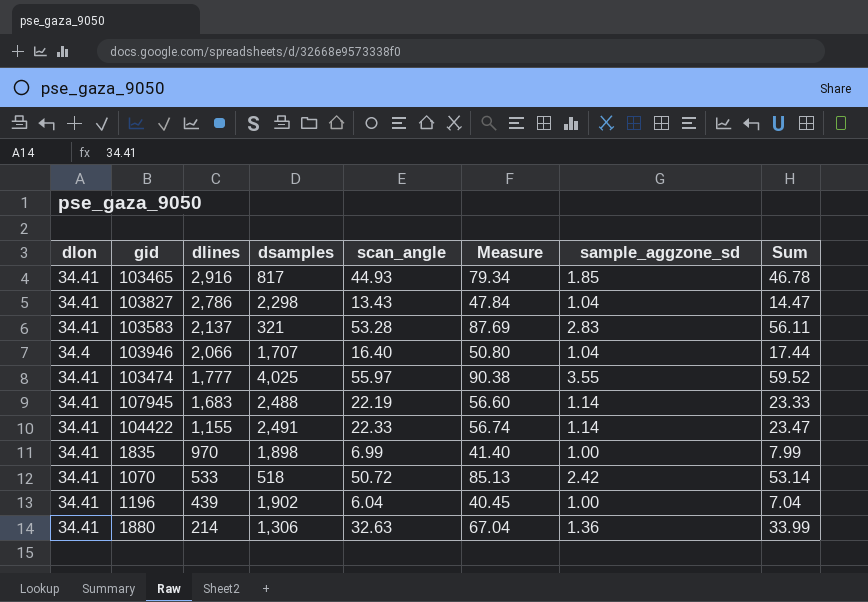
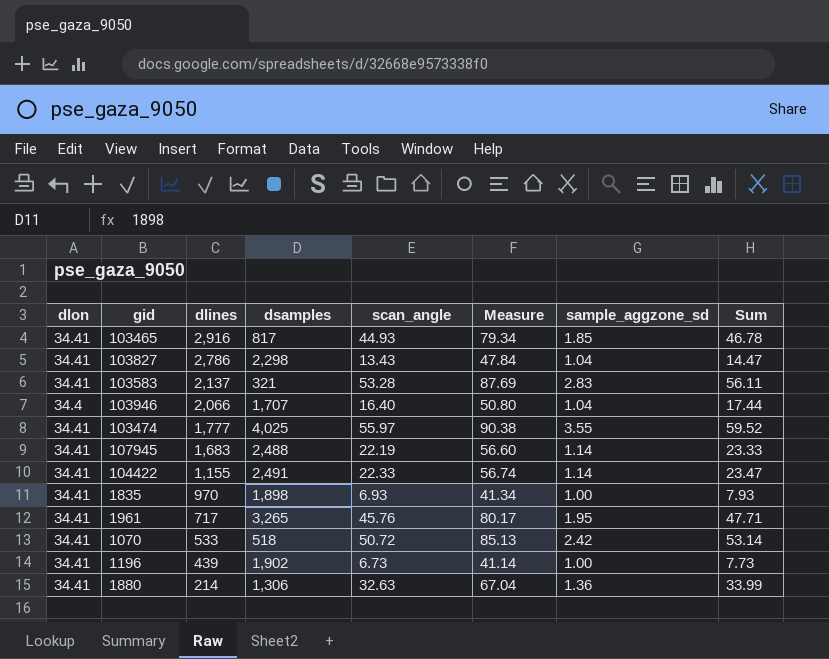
1835 | scan_angle: 6.99 -> 6.93
1835 | Measure: 41.40 -> 41.34
1835 | Sum: 7.99 -> 7.93
row 1961: none -> 34.41 | 717 | 3,265 | 45.76 | 80.17 | 1.95 | 47.71
1196 | scan_angle: 6.04 -> 6.73
1196 | Measure: 40.45 -> 41.14
1196 | Sum: 7.04 -> 7.73

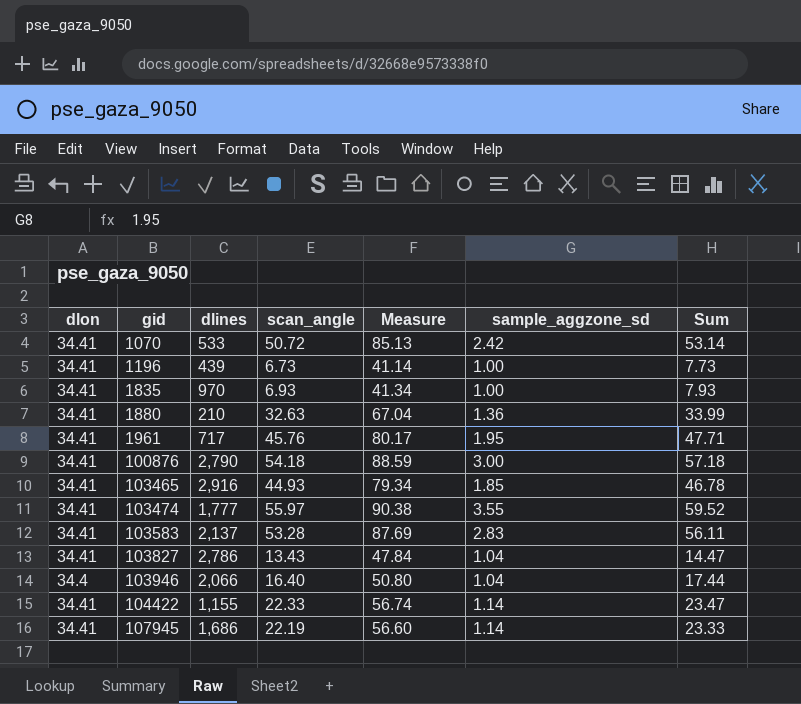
row order: dlines descending -> gid ascending
column dsamples | position: 4 -> none
1880 | dlines: 214 -> 210
row 100876: none -> 34.41 | 2,790 | 54.18 | 88.59 | 3.00 | 57.18
107945 | dlines: 1,683 -> 1,686

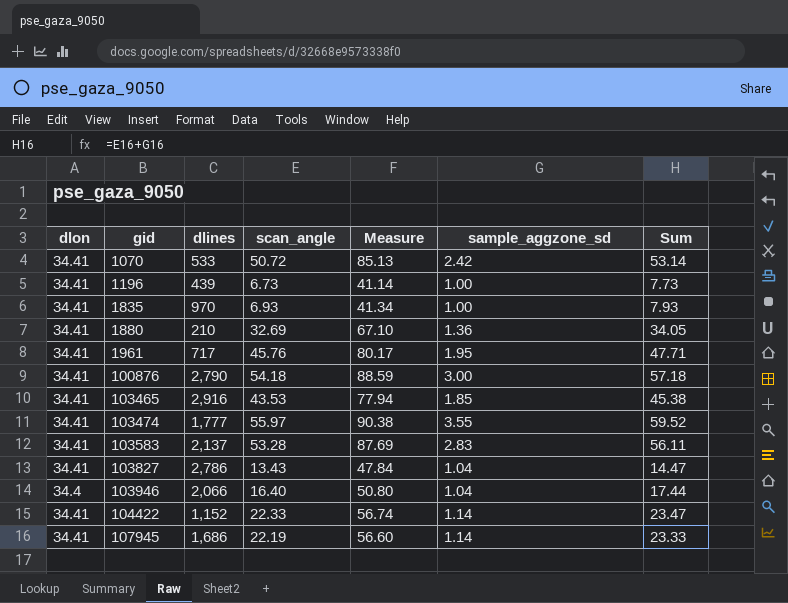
1880 | scan_angle: 32.63 -> 32.69
1880 | Measure: 67.04 -> 67.10
1880 | Sum: 33.99 -> 34.05
103465 | scan_angle: 44.93 -> 43.53
103465 | Measure: 79.34 -> 77.94
103465 | Sum: 46.78 -> 45.38
104422 | dlines: 1,155 -> 1,152

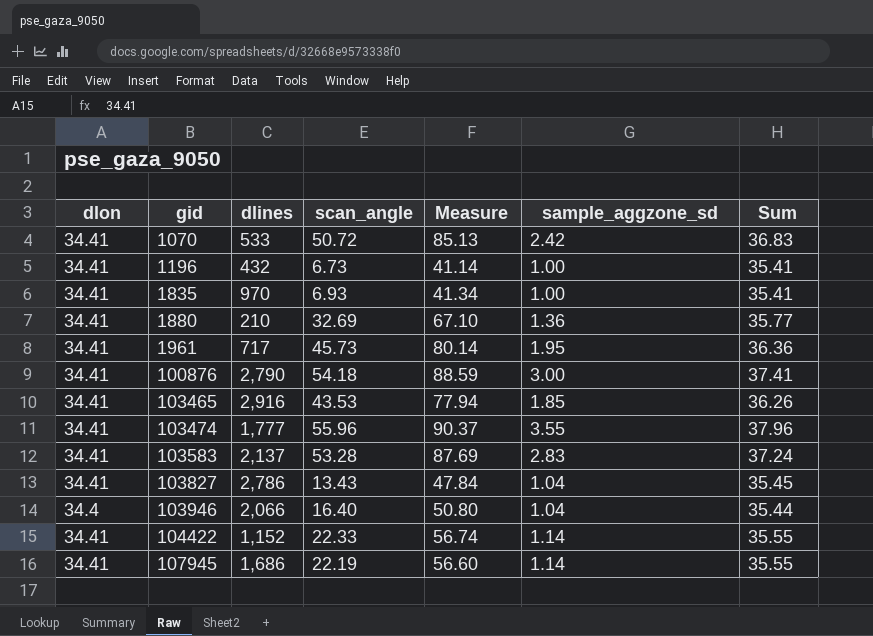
column Sum | formula: [scan_angle] + [sample_aggzone_sd] -> [dlon] + [sample_aggzone_sd]
1196 | dlines: 439 -> 432
1961 | scan_angle: 45.76 -> 45.73
1961 | Measure: 80.17 -> 80.14
103474 | scan_angle: 55.97 -> 55.96
103474 | Measure: 90.38 -> 90.37

